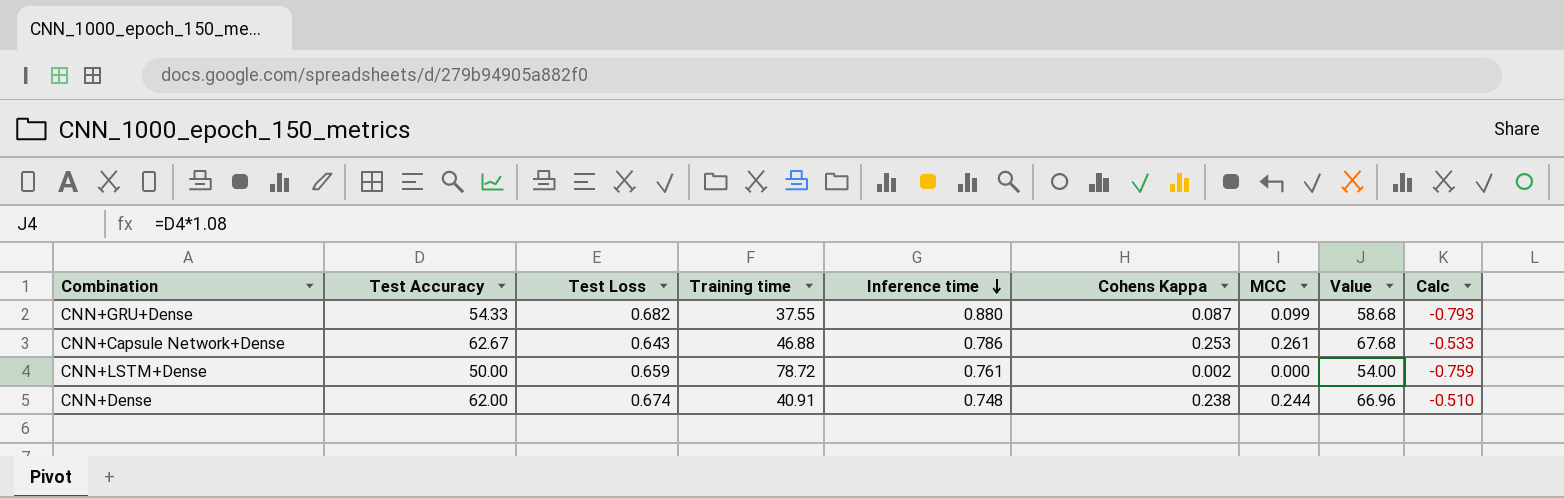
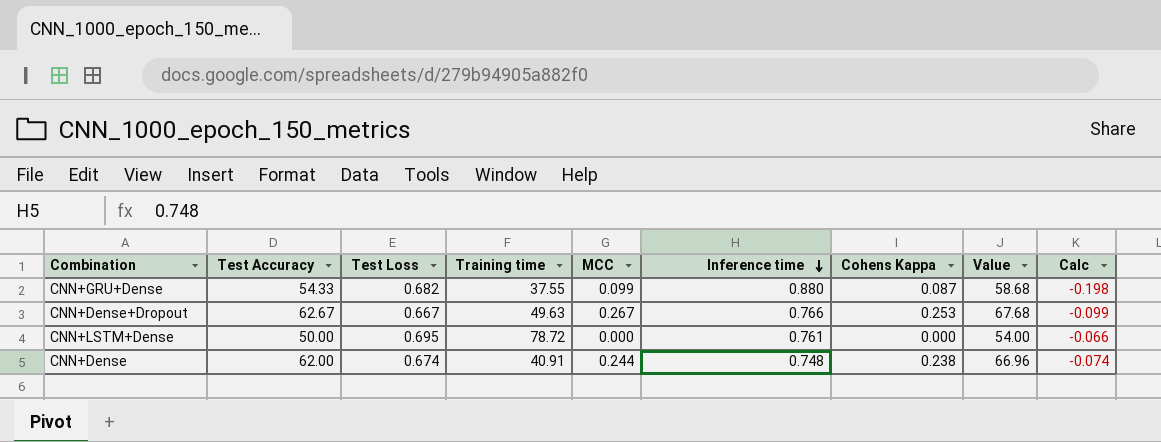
column MCC | position: 7 -> 5
column Calc | formula: [Cohens Kappa] - [Inference time] -> [Test Loss] - [Inference time]
row CNN+Capsule Network+Dense: 62.67 | 0.643 | 46.88 | 0.786 | 0.253 | 0.261 | 67.68 | -0.533 -> none
row CNN+Dense+Dropout: none -> 62.67 | 0.667 | 49.63 | 0.267 | 0.766 | 0.253 | 67.68 | -0.099
CNN+LSTM+Dense | Test Loss: 0.659 -> 0.695
CNN+LSTM+Dense | Cohens Kappa: 0.002 -> 0.000

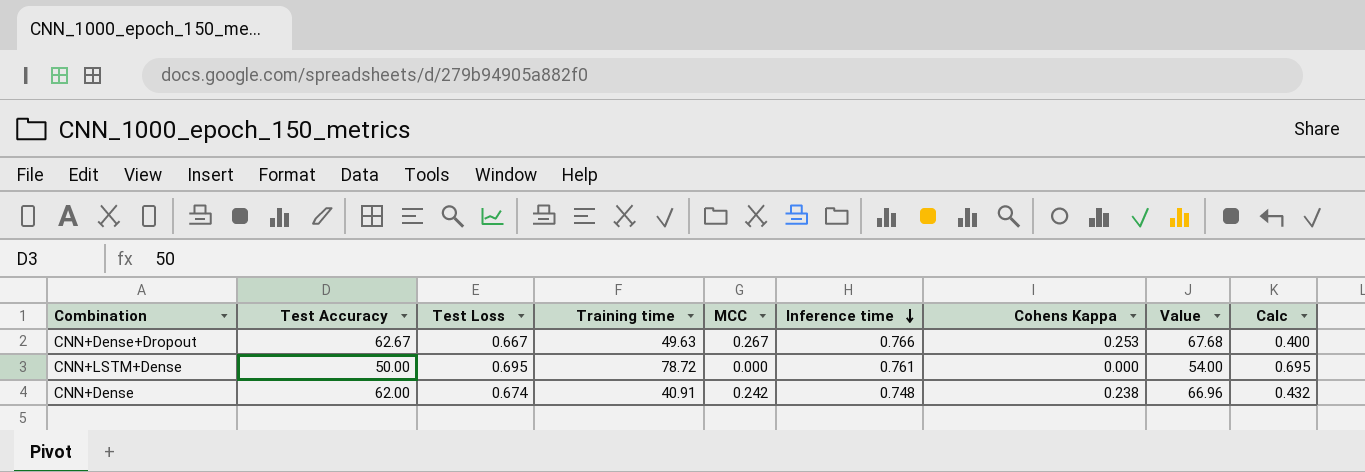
column Calc | formula: [Test Loss] - [Inference time] -> [Test Loss] - [MCC]
row CNN+GRU+Dense: 54.33 | 0.682 | 37.55 | 0.099 | 0.880 | 0.087 | 58.68 | -0.198 -> none
CNN+Dense | MCC: 0.244 -> 0.242

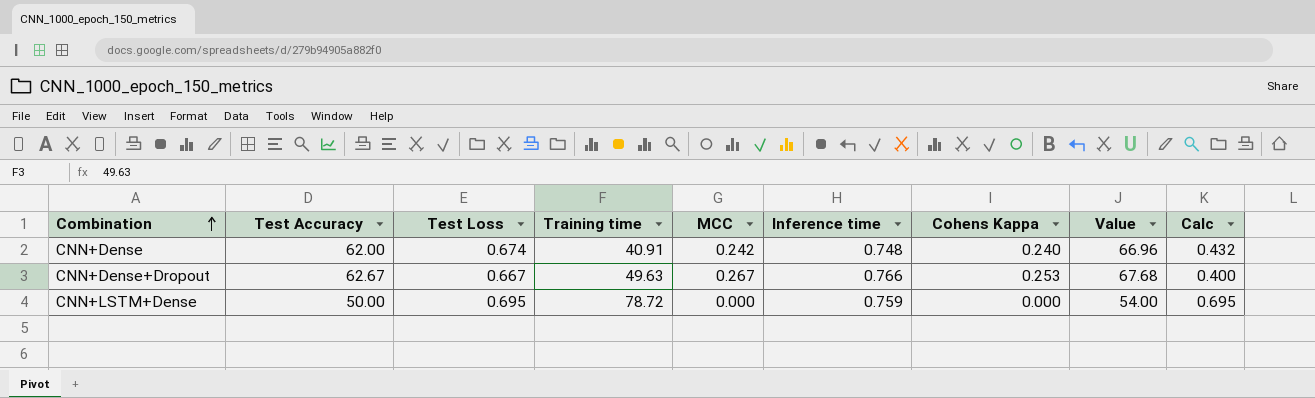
row order: Inference time descending -> Combination ascending
CNN+Dense | Cohens Kappa: 0.238 -> 0.240
CNN+LSTM+Dense | Inference time: 0.761 -> 0.759

